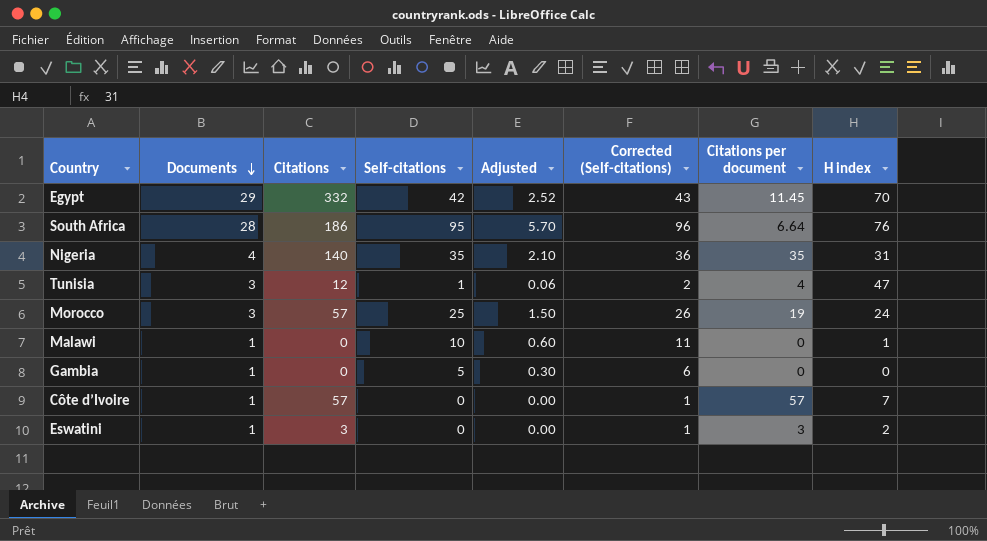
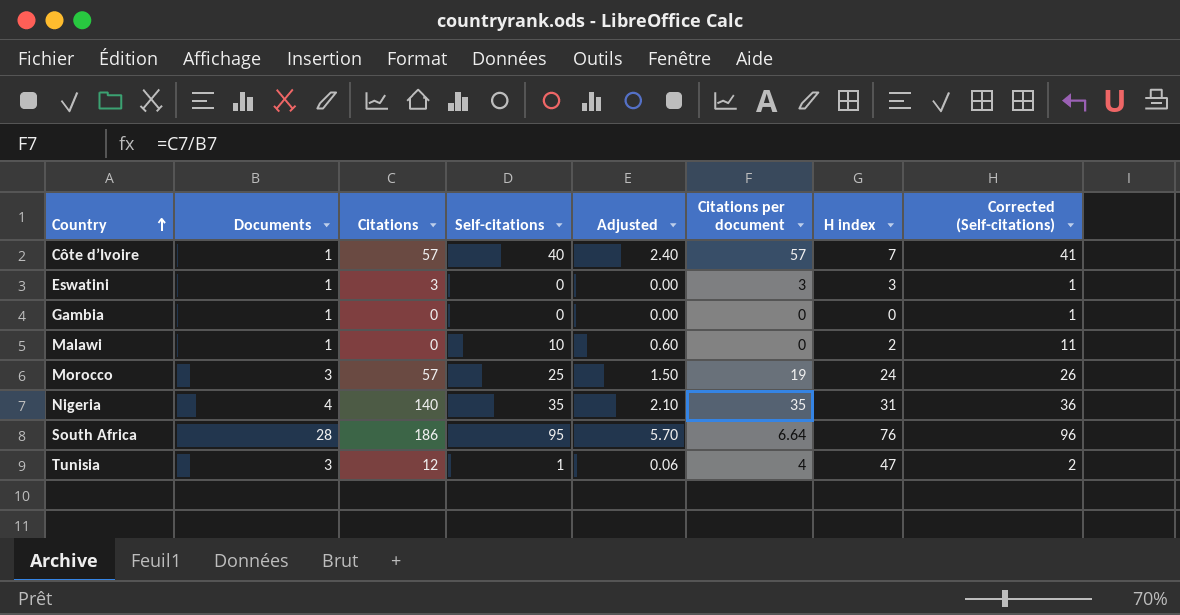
row order: Documents descending -> Country ascending
column Corrected (Self-citations) | position: 6 -> 8
row Egypt: 29 | 332 | 42 | 2.52 | 43 | 11.45 | 70 -> none
Côte d’Ivoire | Self-citations: 0 -> 40
Côte d’Ivoire | Adjusted: 0.00 -> 2.40
Côte d’Ivoire | Corrected (Self-citations): 1 -> 41
Eswatini | H index: 2 -> 3
Gambia | Self-citations: 5 -> 0
Gambia | Adjusted: 0.30 -> 0.00
Gambia | Corrected (Self-citations): 6 -> 1
Malawi | H index: 1 -> 2

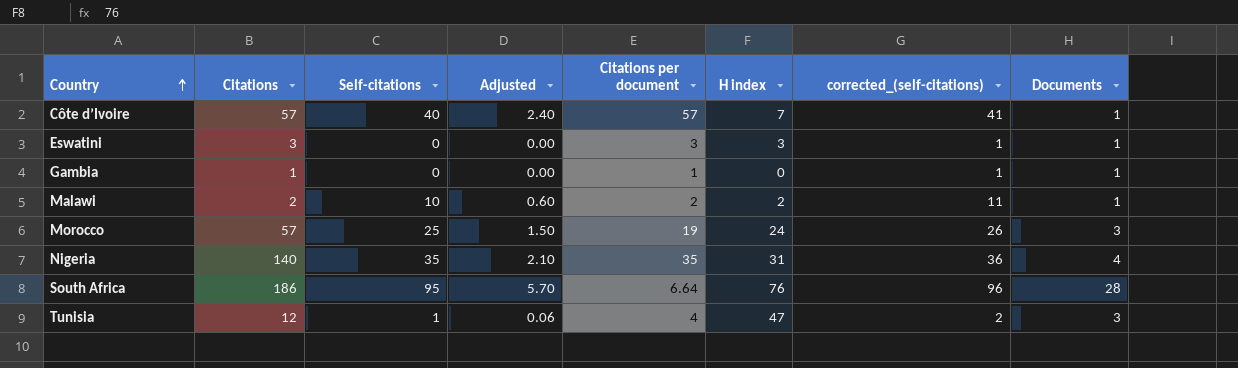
column name: Corrected (Self-citations) -> corrected_(self-citations)
column Documents | position: 2 -> 8
Gambia | Citations: 0 -> 1
Gambia | Citations per document: 0 -> 1
Malawi | Citations: 0 -> 2
Malawi | Citations per document: 0 -> 2

